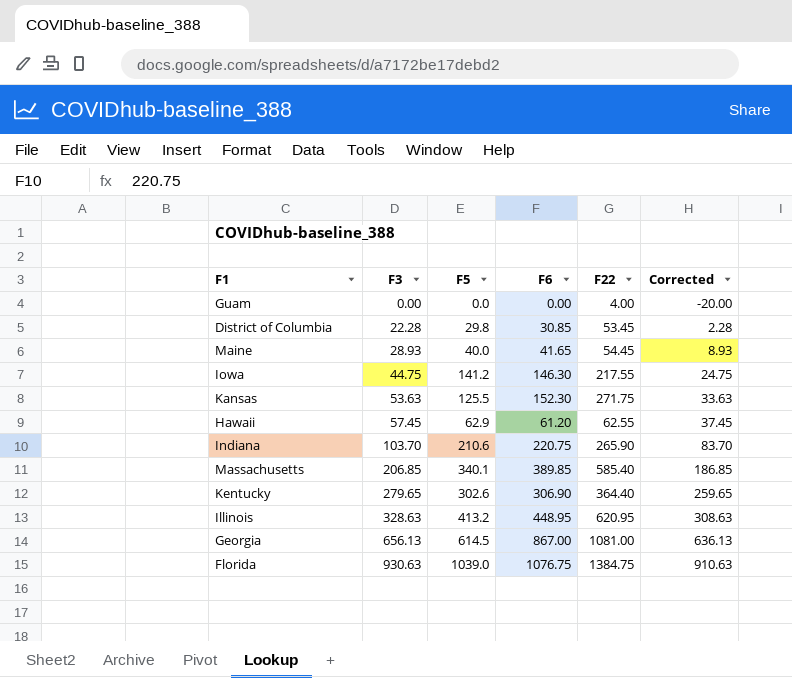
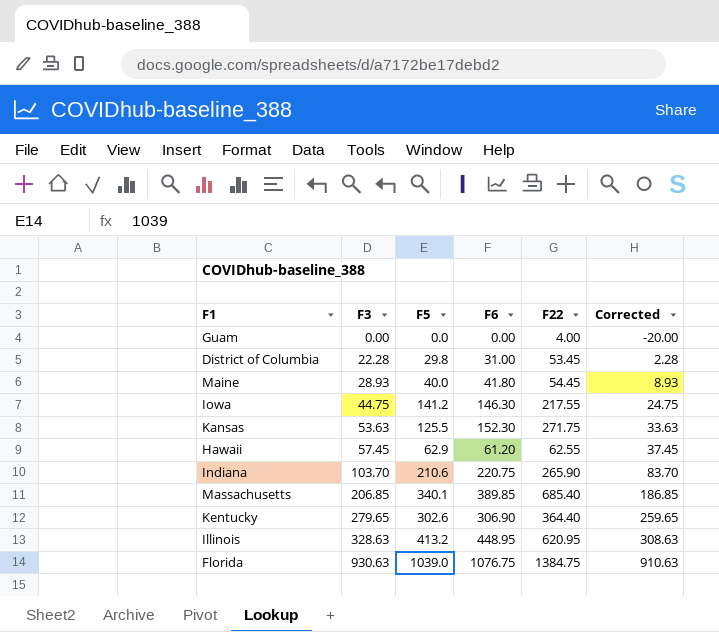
row Georgia: 656.13 | 614.5 | 867.00 | 1081.00 | 636.13 -> none
District of Columbia | F6: 30.85 -> 31.00
Maine | F6: 41.65 -> 41.80
Massachusetts | F22: 585.40 -> 685.40

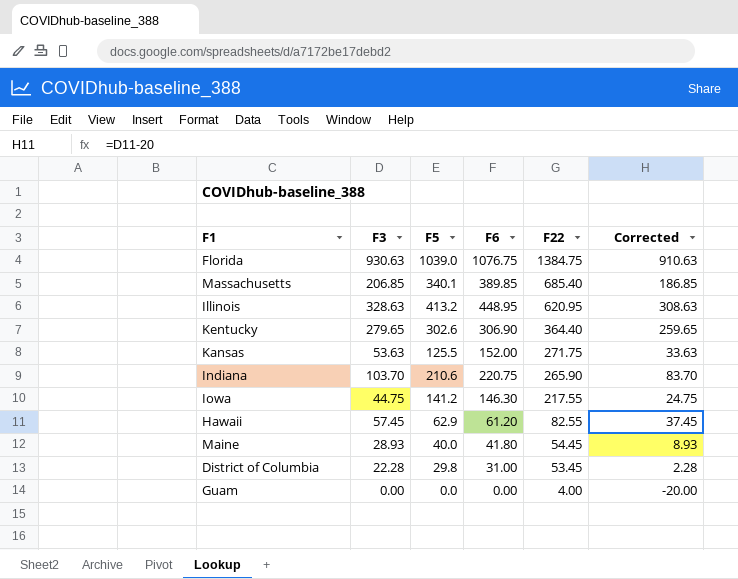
row order: F3 ascending -> F22 descending
Kansas | F6: 152.30 -> 152.00
Hawaii | F22: 62.55 -> 82.55

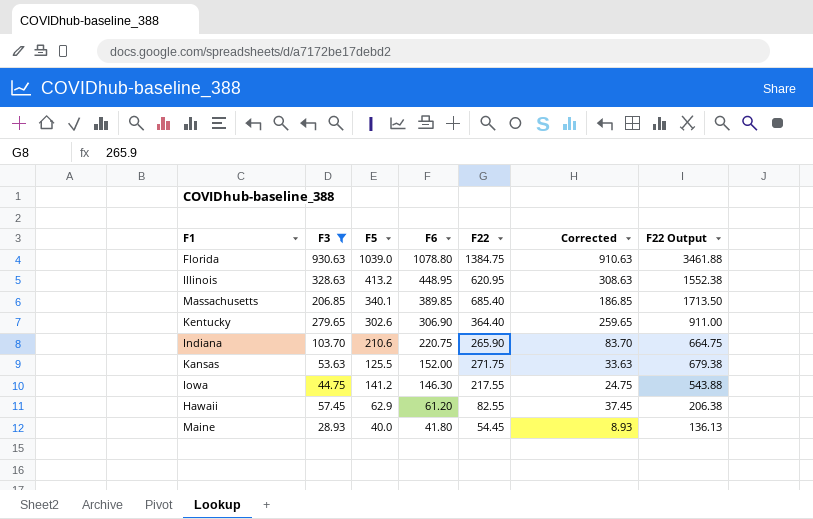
filter: none -> F3 >= 28.93
row order: F22 descending -> F6 descending
column F22 Output | formula: none -> [F22] * 2.5
Florida | F6: 1076.75 -> 1078.80

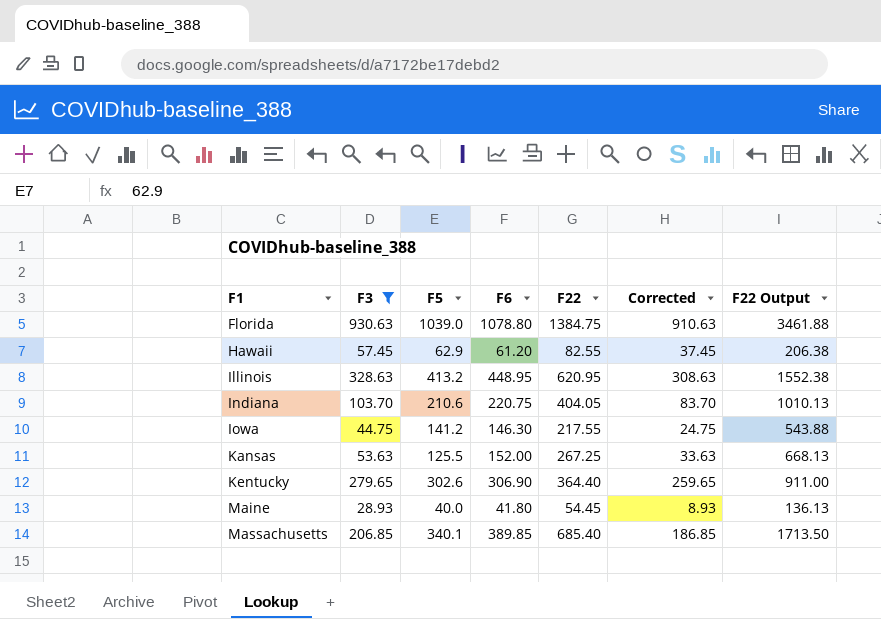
row order: F6 descending -> F1 ascending
Indiana | F22: 265.90 -> 404.05
Indiana | F22 Output: 664.75 -> 1010.13
Kansas | F22: 271.75 -> 267.25
Kansas | F22 Output: 679.38 -> 668.13

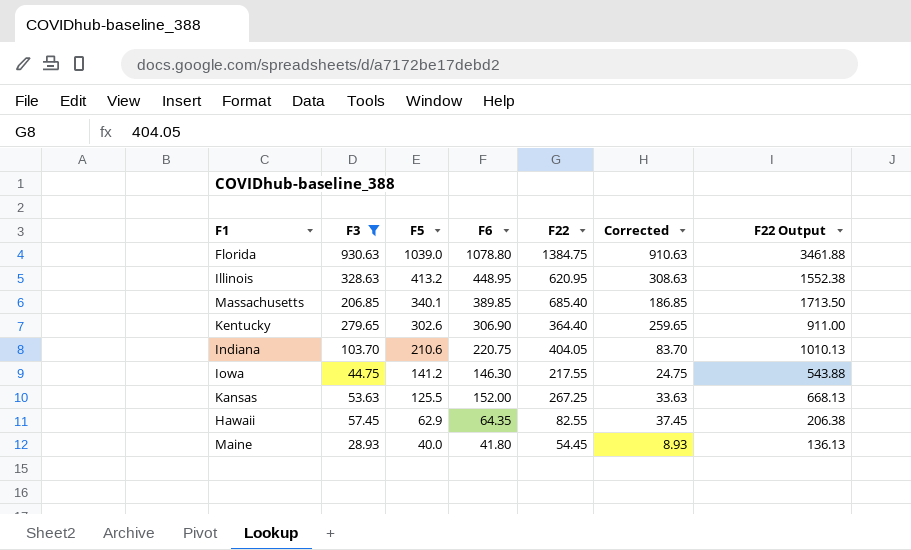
row order: F1 ascending -> F5 descending
Hawaii | F6: 61.20 -> 64.35

